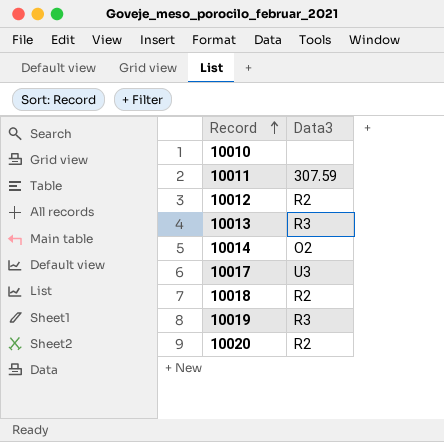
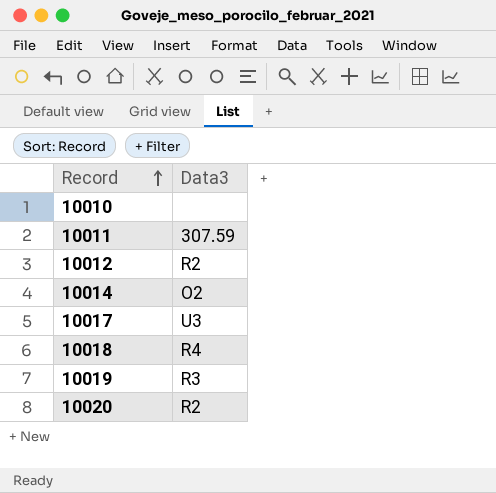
row 10013: R3 -> none
10018 | Data3: R2 -> R4

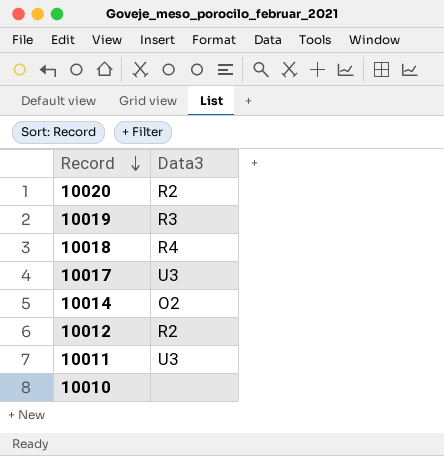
row order: Record ascending -> Record descending
10011 | Data3: 307.59 -> U3

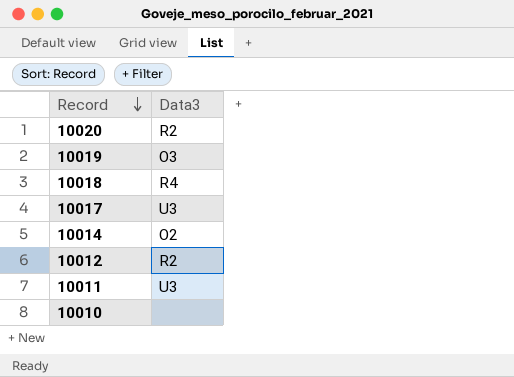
10019 | Data3: R3 -> O3

